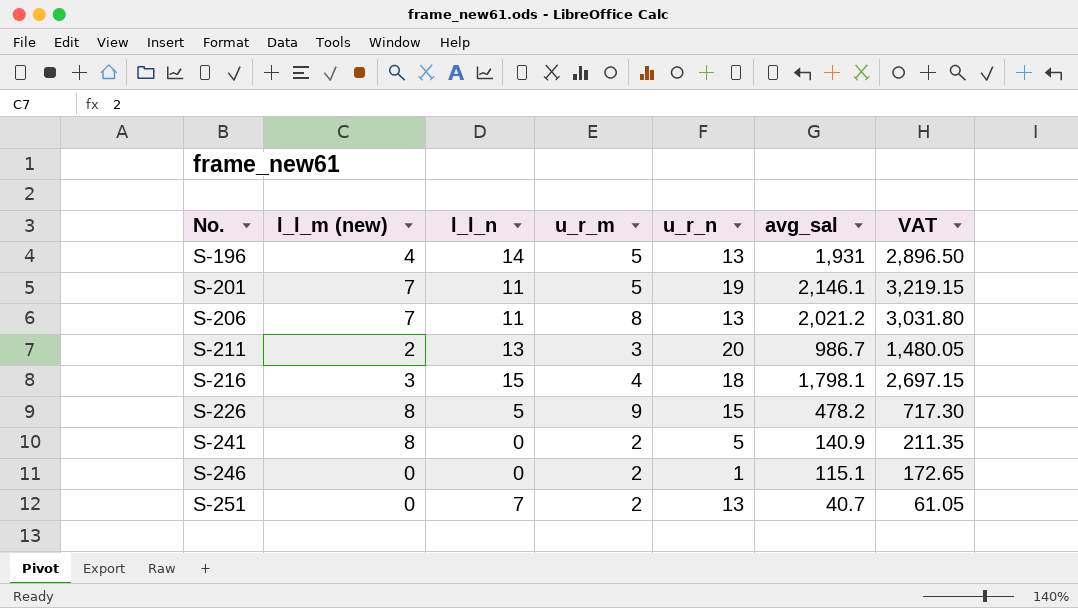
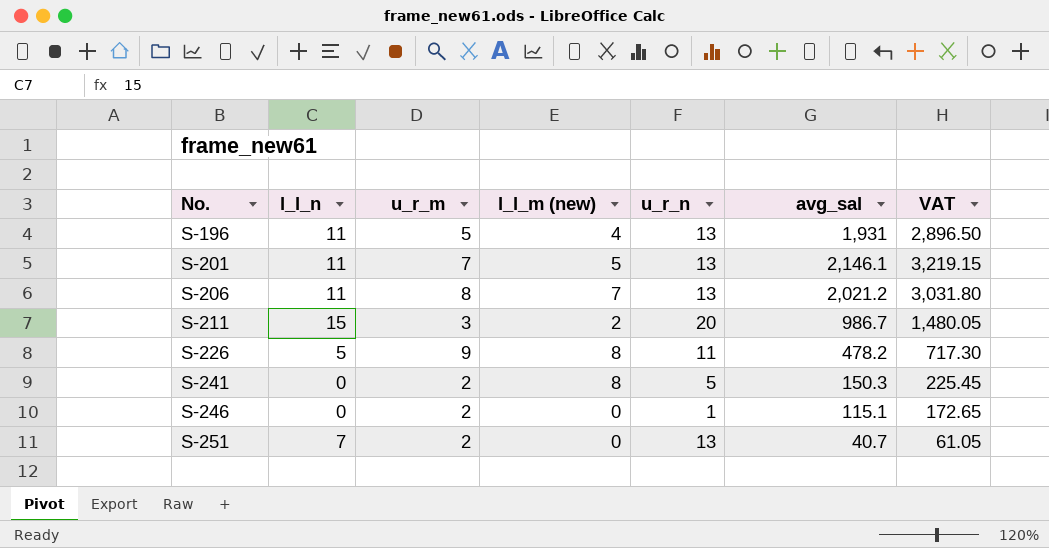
column l_l_m (new) | position: 2 -> 4
row S-216: 3 | 15 | 4 | 18 | 1,798.1 | 2,697.15 -> none
S-196 | l_l_n: 14 -> 11
S-201 | u_r_m: 5 -> 7
S-201 | l_l_m (new): 7 -> 5
S-201 | u_r_n: 19 -> 13
S-211 | l_l_n: 13 -> 15
S-226 | u_r_n: 15 -> 11
S-241 | avg_sal: 140.9 -> 150.3
S-241 | VAT: 211.35 -> 225.45

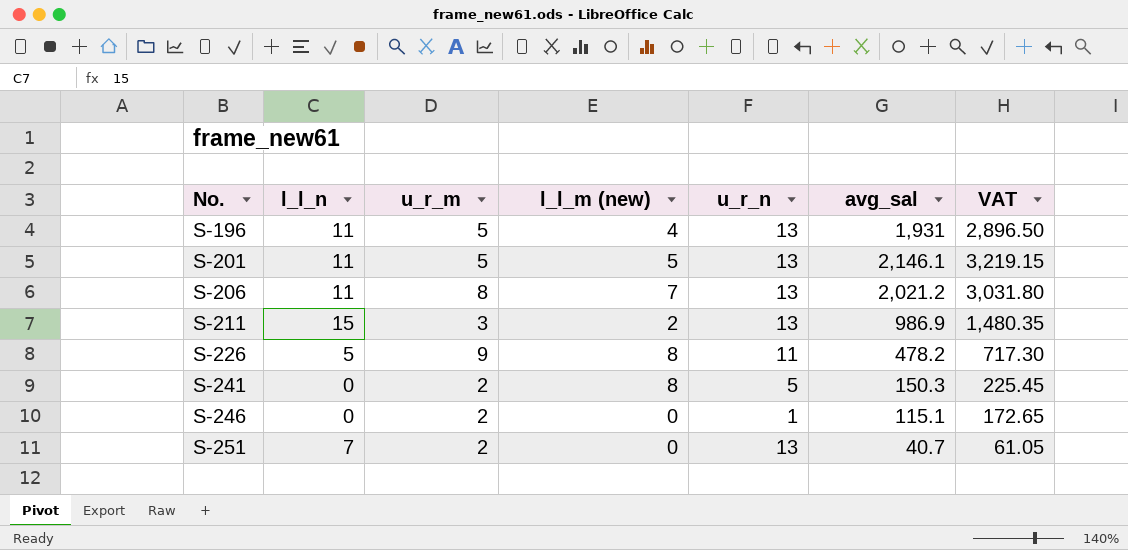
S-201 | u_r_m: 7 -> 5
S-211 | u_r_n: 20 -> 13
S-211 | avg_sal: 986.7 -> 986.9
S-211 | VAT: 1,480.05 -> 1,480.35

